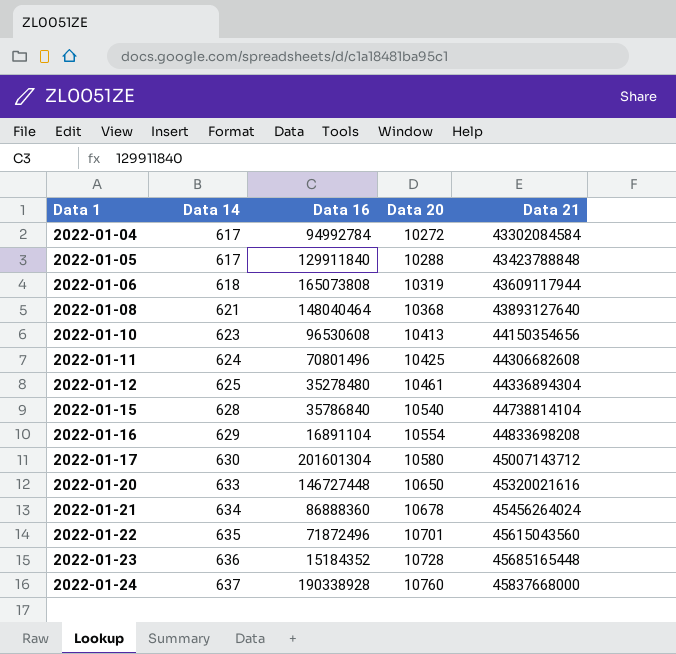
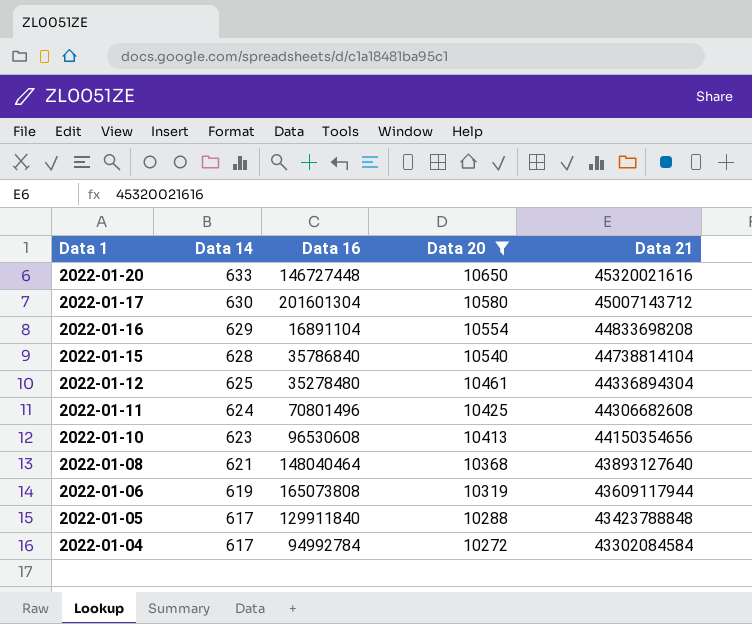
filter: none -> Data 20 <= 10650
row order: Data 1 ascending -> Data 1 descending
2022-01-06 | Data 14: 618 -> 619

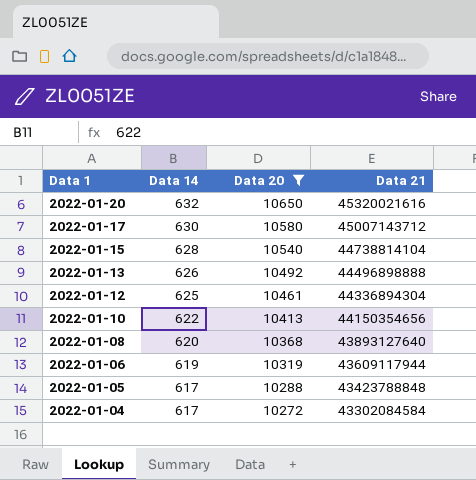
column Data 16 | position: 3 -> none
row 2022-01-16: 629 | 16891104 | 10554 | 44833698208 -> none
row 2022-01-11: 624 | 70801496 | 10425 | 44306682608 -> none
2022-01-20 | Data 14: 633 -> 632
row 2022-01-13: none -> 626 | 10492 | 44496898888
2022-01-10 | Data 14: 623 -> 622
2022-01-08 | Data 14: 621 -> 620

